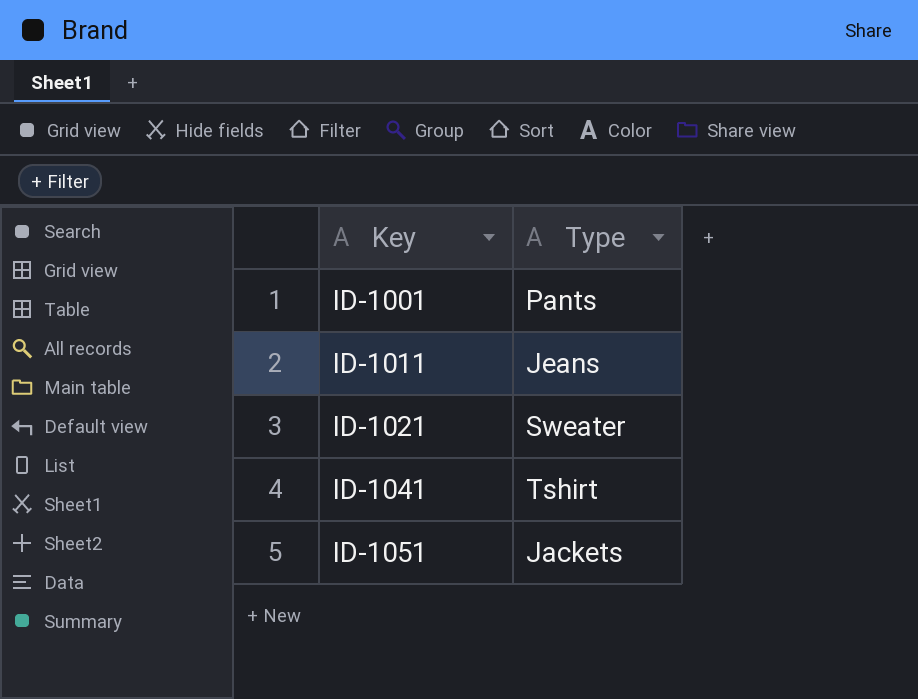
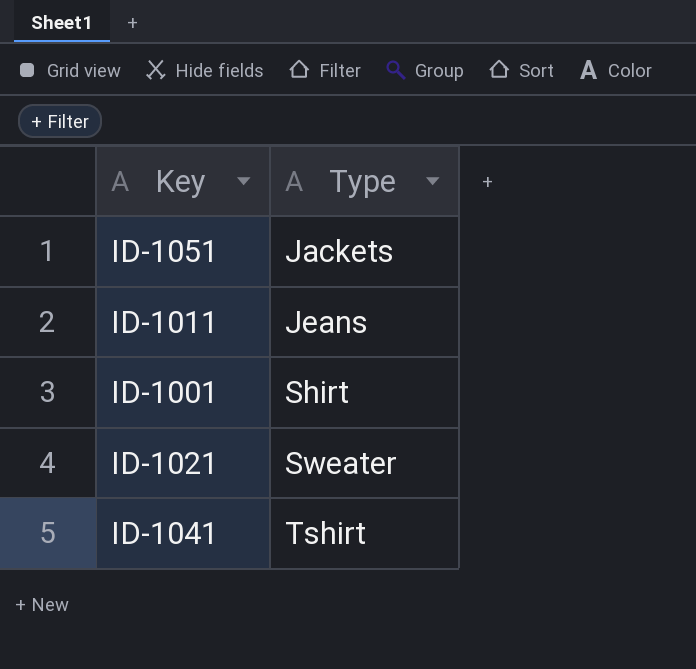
row order: Key ascending -> Type ascending
ID-1001 | Type: Pants -> Shirt

